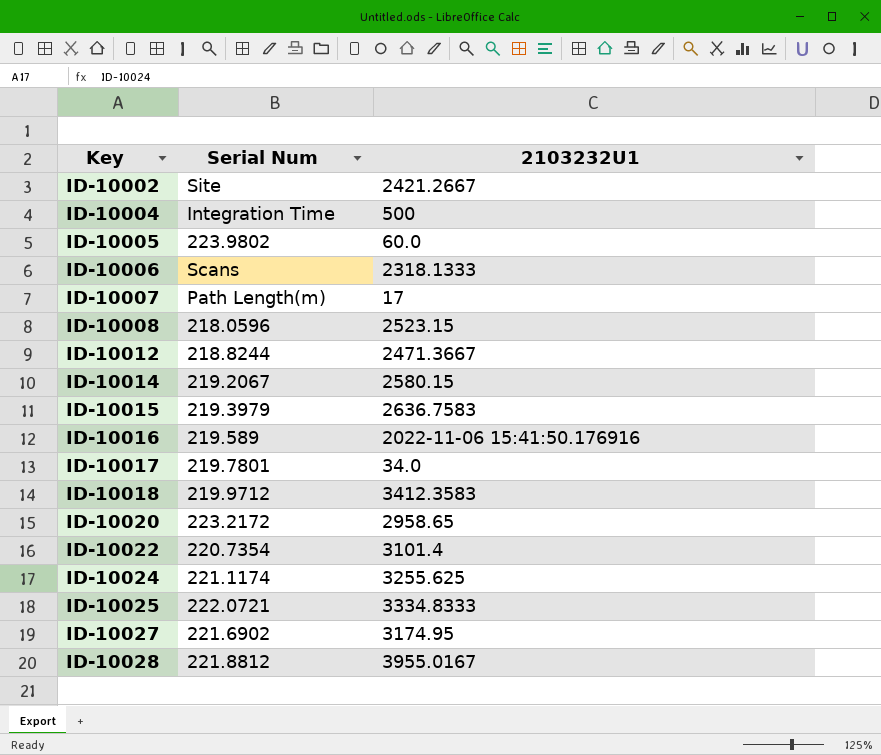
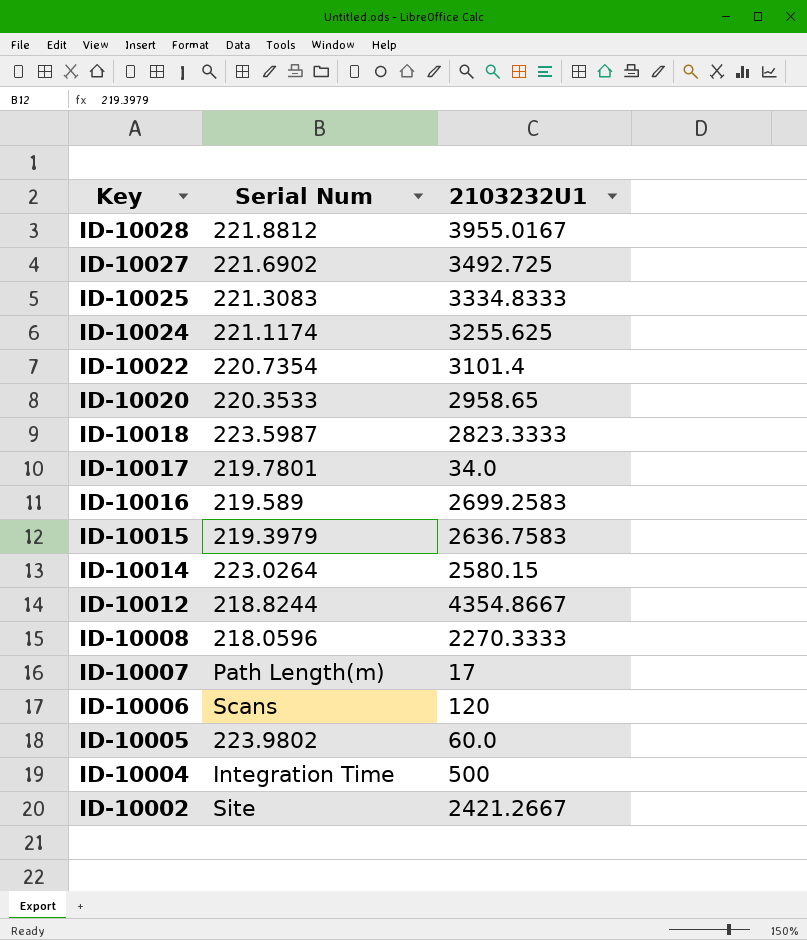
row order: Key ascending -> Key descending
ID-10027 | 2103232U1: 3174.95 -> 3492.725
ID-10025 | Serial Num: 222.0721 -> 221.3083
ID-10020 | Serial Num: 223.2172 -> 220.3533
ID-10018 | Serial Num: 219.9712 -> 223.5987
ID-10018 | 2103232U1: 3412.3583 -> 2823.3333
ID-10016 | 2103232U1: 2022-11-06 15:41:50.176916 -> 2699.2583
ID-10014 | Serial Num: 219.2067 -> 223.0264
ID-10012 | 2103232U1: 2471.3667 -> 4354.8667
ID-10008 | 2103232U1: 2523.15 -> 2270.3333
ID-10006 | 2103232U1: 2318.1333 -> 120

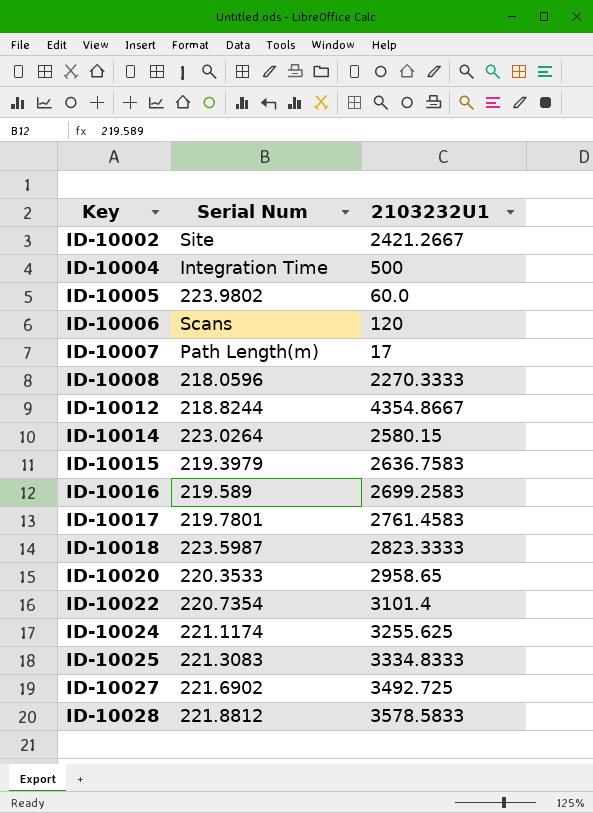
row order: Key descending -> Key ascending
ID-10017 | 2103232U1: 34.0 -> 2761.4583
ID-10028 | 2103232U1: 3955.0167 -> 3578.5833

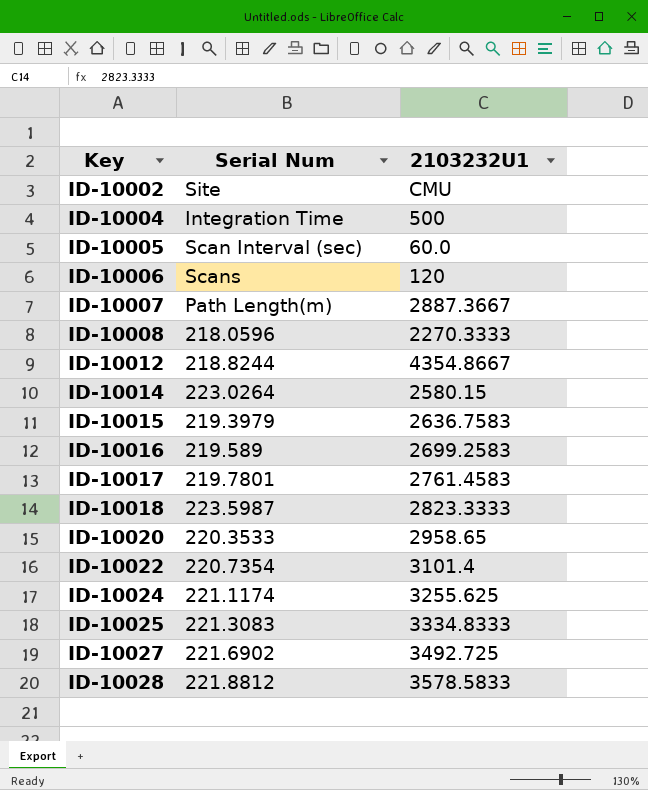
ID-10002 | 2103232U1: 2421.2667 -> CMU
ID-10005 | Serial Num: 223.9802 -> Scan Interval (sec)
ID-10007 | 2103232U1: 17 -> 2887.3667

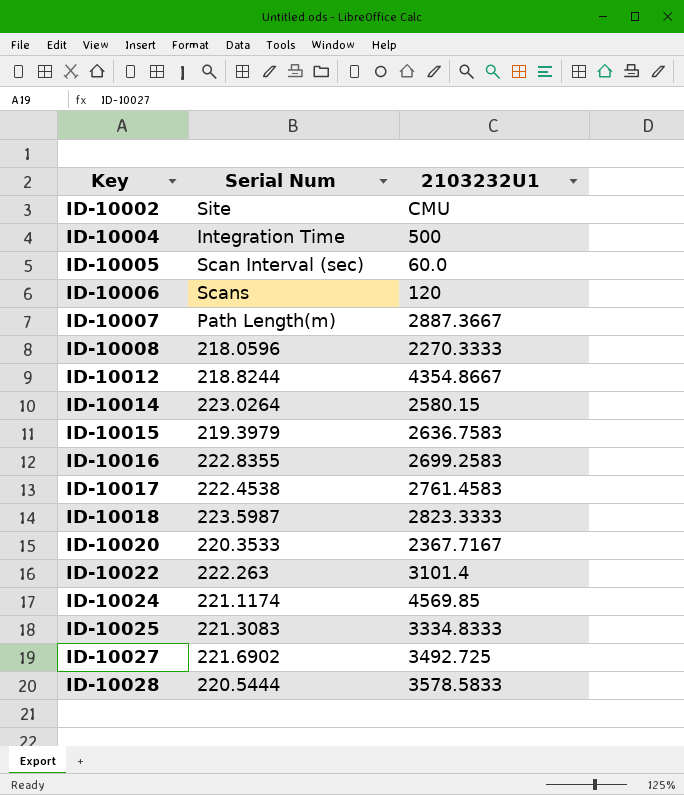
ID-10016 | Serial Num: 219.589 -> 222.8355
ID-10017 | Serial Num: 219.7801 -> 222.4538
ID-10020 | 2103232U1: 2958.65 -> 2367.7167
ID-10022 | Serial Num: 220.7354 -> 222.263
ID-10024 | 2103232U1: 3255.625 -> 4569.85
ID-10028 | Serial Num: 221.8812 -> 220.5444

